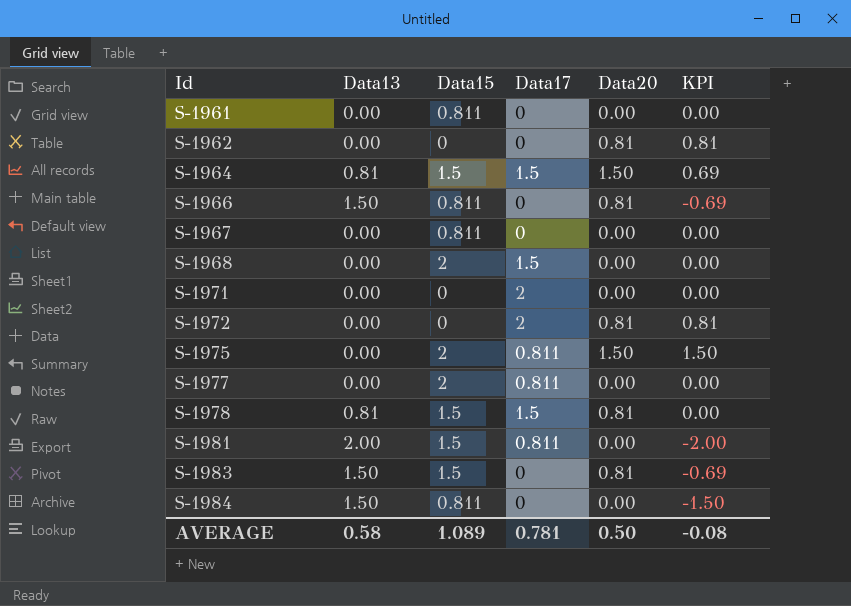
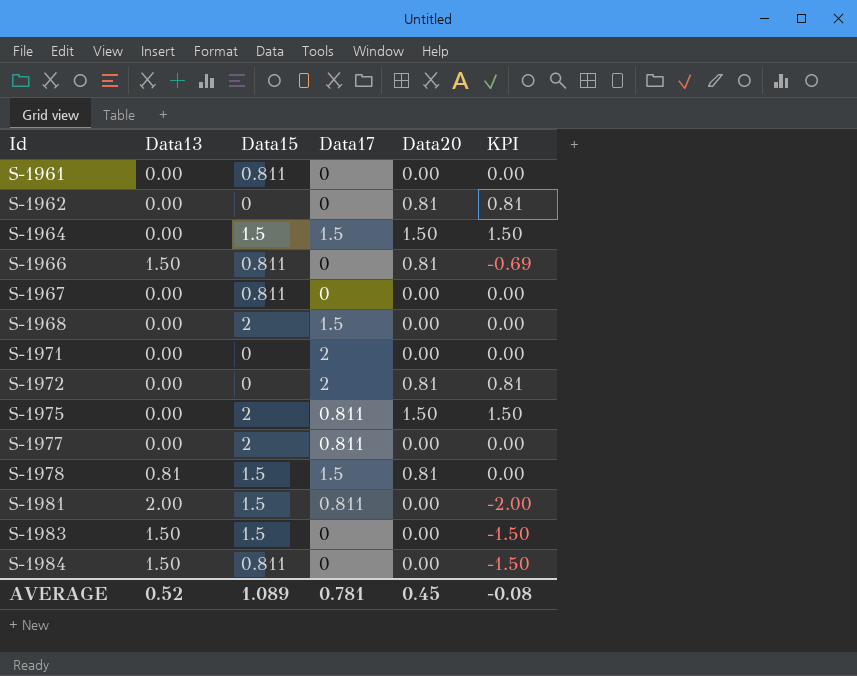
S-1964 | Data13: 0.81 -> 0.00
S-1964 | KPI: 0.69 -> 1.50
S-1983 | Data20: 0.81 -> 0.00
S-1983 | KPI: -0.69 -> -1.50
AVERAGE | Data13: 0.58 -> 0.52
AVERAGE | Data20: 0.50 -> 0.45

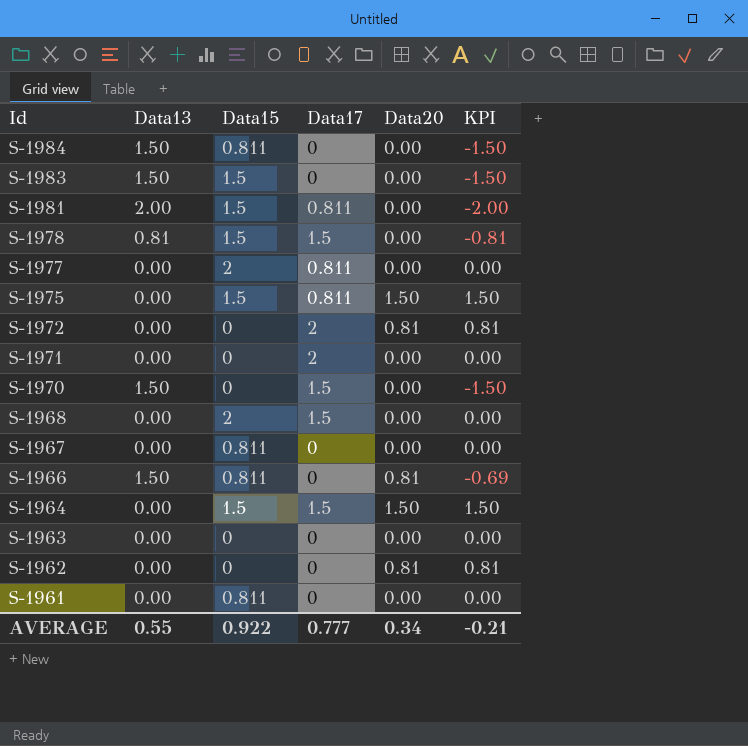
row order: Id ascending -> Id descending
S-1978 | Data20: 0.81 -> 0.00
S-1978 | KPI: 0.00 -> -0.81
S-1975 | Data15: 2 -> 1.5
row S-1970: none -> 1.50 | 0 | 1.5 | 0.00 | -1.50
row S-1963: none -> 0.00 | 0 | 0 | 0.00 | 0.00
AVERAGE | Data13: 0.52 -> 0.55
AVERAGE | Data15: 1.089 -> 0.922
AVERAGE | Data17: 0.781 -> 0.777
AVERAGE | Data20: 0.45 -> 0.34
AVERAGE | KPI: -0.08 -> -0.21

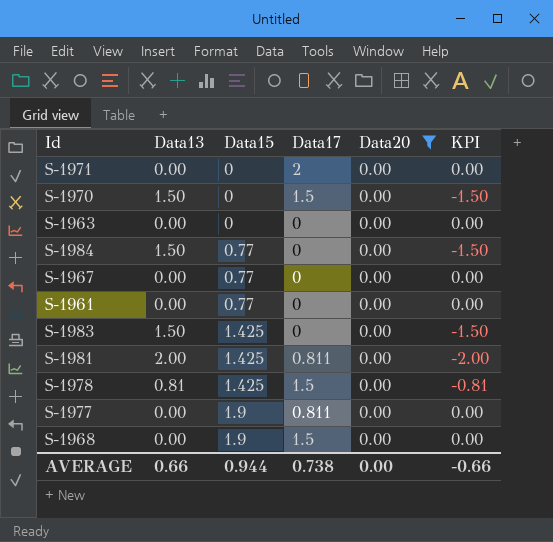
filter: none -> Data20 = 0.00
row order: Id descending -> Data15 ascending
S-1984 | Data15: 0.811 -> 0.77
S-1967 | Data15: 0.811 -> 0.77
S-1961 | Data15: 0.811 -> 0.77
S-1983 | Data15: 1.5 -> 1.425
S-1981 | Data15: 1.5 -> 1.425
S-1978 | Data15: 1.5 -> 1.425
S-1977 | Data15: 2 -> 1.9
S-1968 | Data15: 2 -> 1.9
AVERAGE | Data13: 0.55 -> 0.66
AVERAGE | Data15: 0.922 -> 0.944
AVERAGE | Data17: 0.777 -> 0.738
AVERAGE | Data20: 0.34 -> 0.00
AVERAGE | KPI: -0.21 -> -0.66

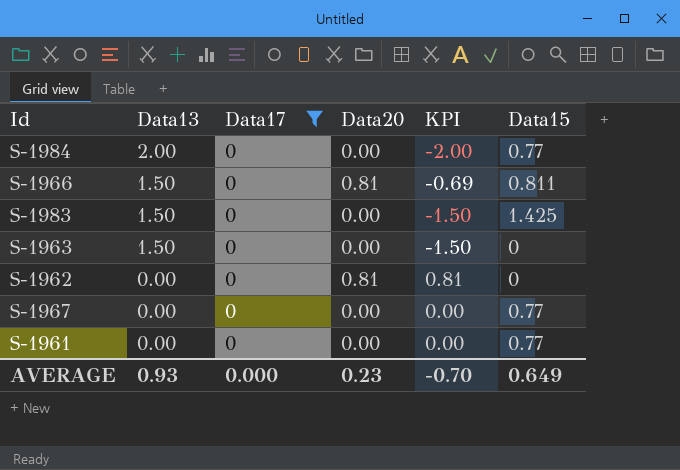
filter: Data20 = 0.00 -> Data17 = 0
row order: Data15 ascending -> Data13 descending
column Data15 | position: 3 -> 6
S-1984 | Data13: 1.50 -> 2.00
S-1984 | KPI: -1.50 -> -2.00
S-1963 | Data13: 0.00 -> 1.50
S-1963 | KPI: 0.00 -> -1.50
AVERAGE | Data13: 0.66 -> 0.93
AVERAGE | Data17: 0.738 -> 0.000
AVERAGE | Data20: 0.00 -> 0.23
AVERAGE | KPI: -0.66 -> -0.70
AVERAGE | Data15: 0.944 -> 0.649

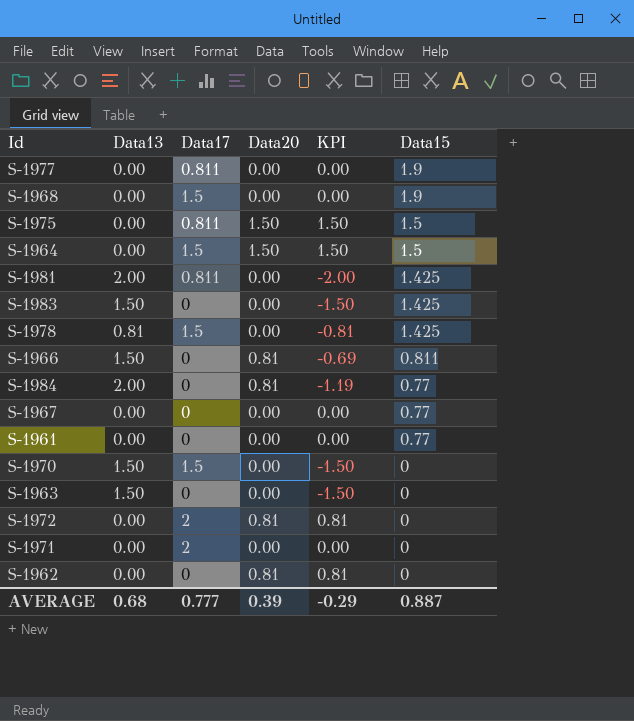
filter: Data17 = 0 -> none
row order: Data13 descending -> Data15 descending
S-1984 | Data20: 0.00 -> 0.81
S-1984 | KPI: -2.00 -> -1.19
AVERAGE | Data13: 0.93 -> 0.68
AVERAGE | Data17: 0.000 -> 0.777
AVERAGE | Data20: 0.23 -> 0.39
AVERAGE | KPI: -0.70 -> -0.29
AVERAGE | Data15: 0.649 -> 0.887

